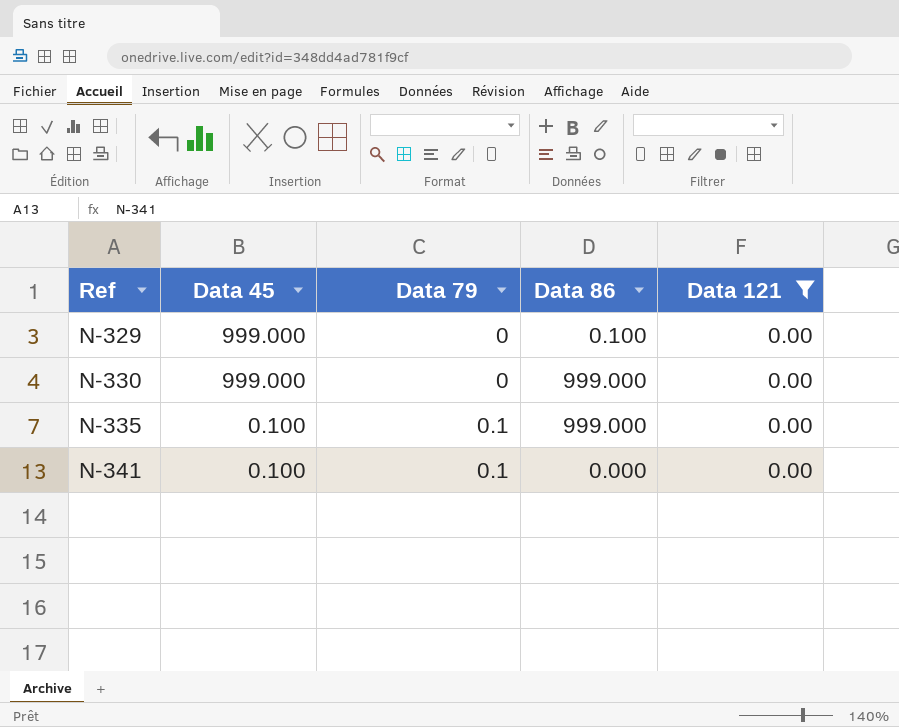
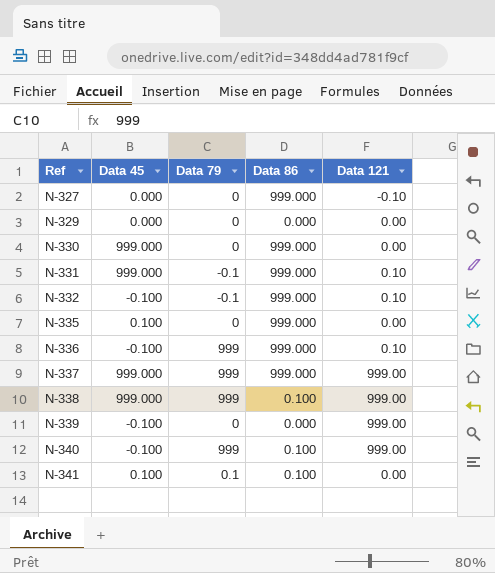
filter: Data 121 = 0.00 -> none
N-329 | Data 45: 999.000 -> 0.000
N-329 | Data 86: 0.100 -> 0.000
N-335 | Data 79: 0.1 -> 0
N-341 | Data 86: 0.000 -> 0.100

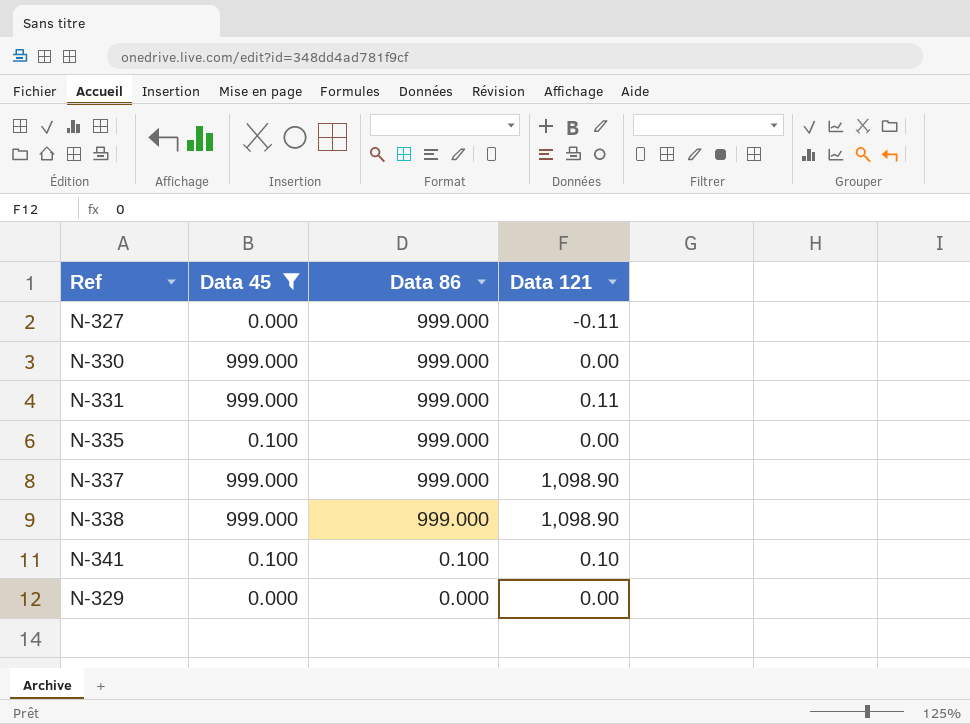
filter: none -> Data 45 != -0.100
row order: Ref ascending -> Data 86 descending
column Data 79 | position: 3 -> none
N-327 | Data 121: -0.10 -> -0.11
N-331 | Data 121: 0.10 -> 0.11
N-337 | Data 121: 999.00 -> 1,098.90
N-338 | Data 86: 0.100 -> 999.000
N-338 | Data 121: 999.00 -> 1,098.90
N-341 | Data 121: 0.00 -> 0.10

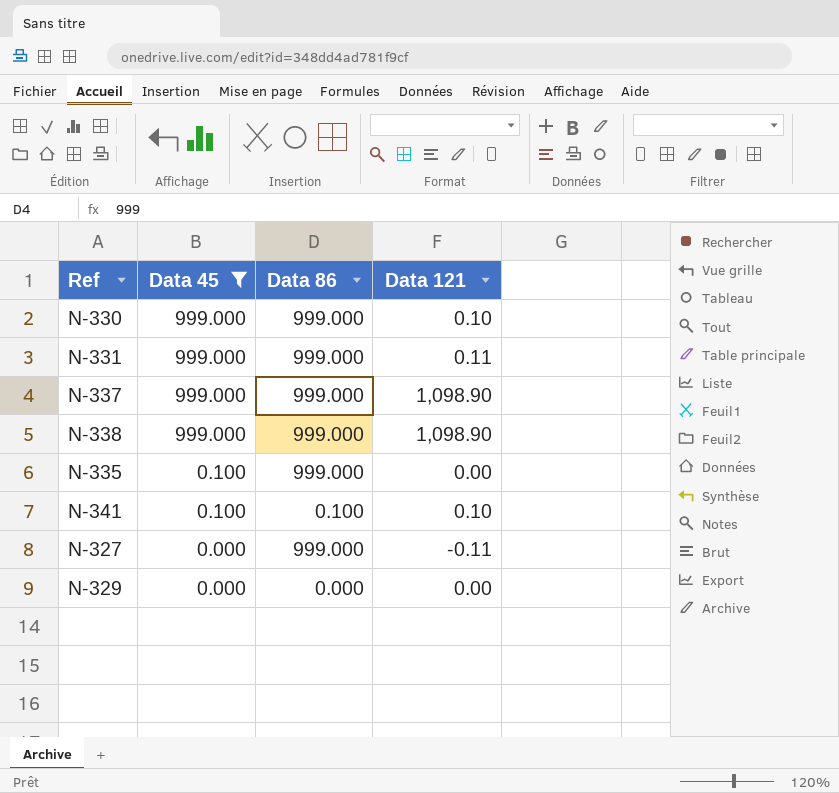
row order: Data 86 descending -> Data 45 descending
N-330 | Data 121: 0.00 -> 0.10

